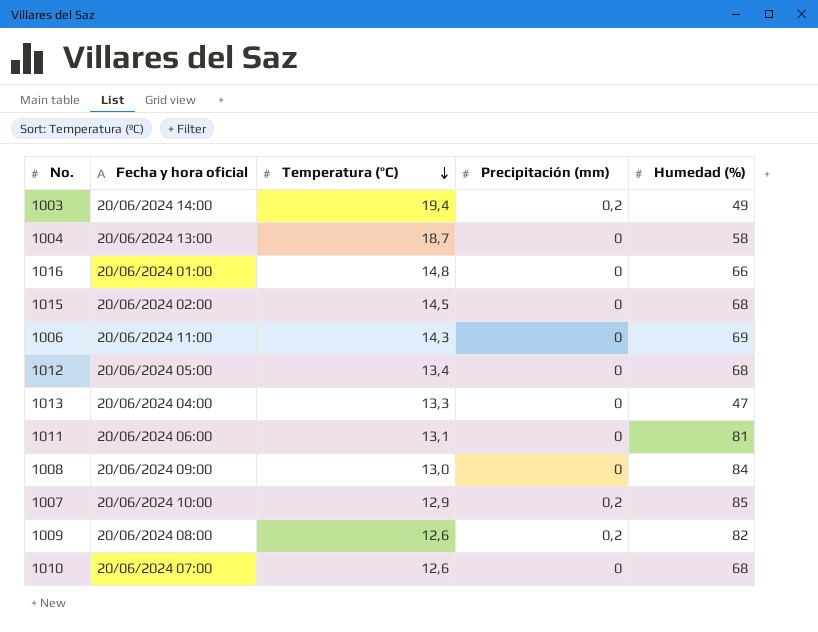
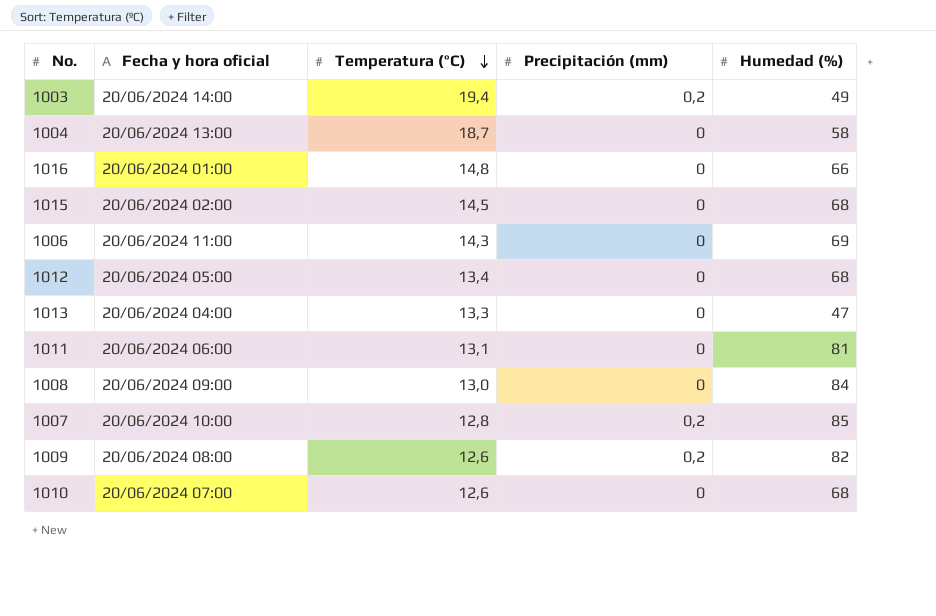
1007 | Temperatura (ºC): 12,9 -> 12,8

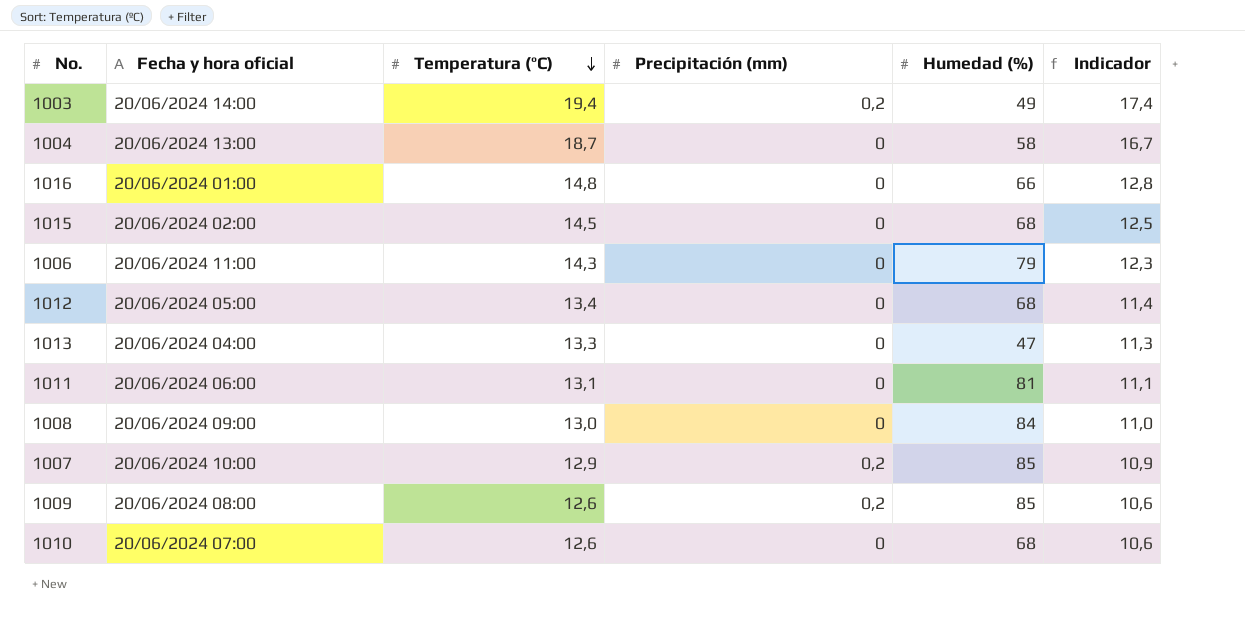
column Indicador | formula: none -> [Temperatura (ºC)] - 2
1006 | Humedad (%): 69 -> 79
1007 | Temperatura (ºC): 12,8 -> 12,9
1009 | Humedad (%): 82 -> 85

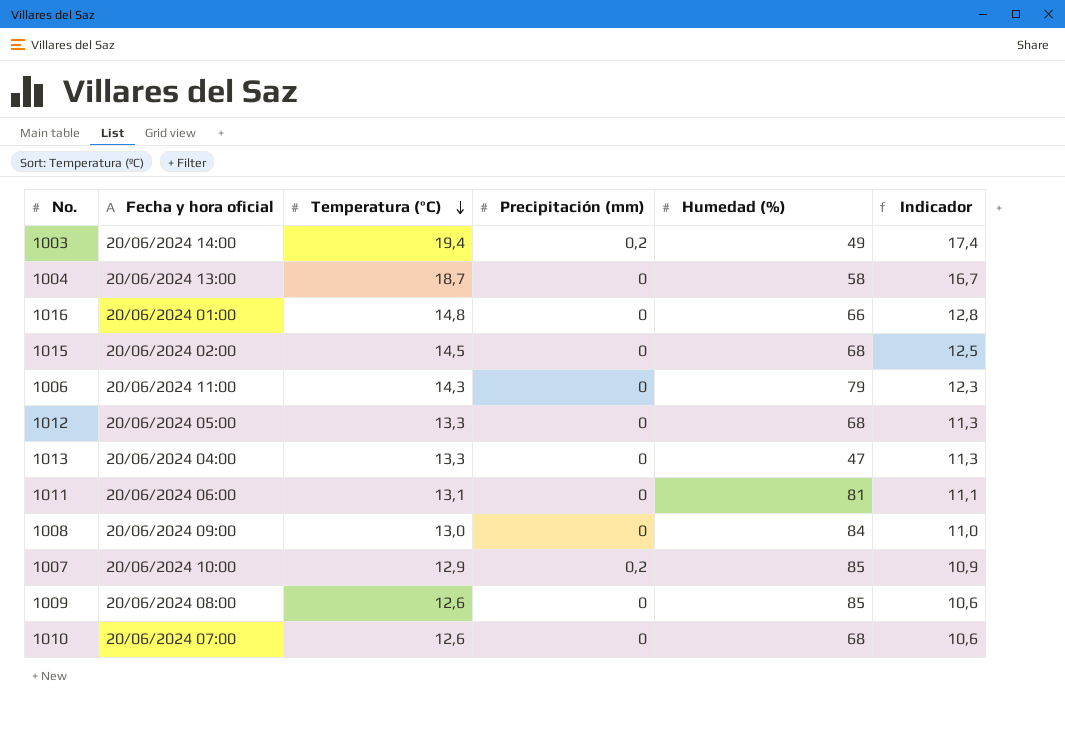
1012 | Temperatura (ºC): 13,4 -> 13,3
1012 | Indicador: 11,4 -> 11,3
1009 | Precipitación (mm): 0,2 -> 0

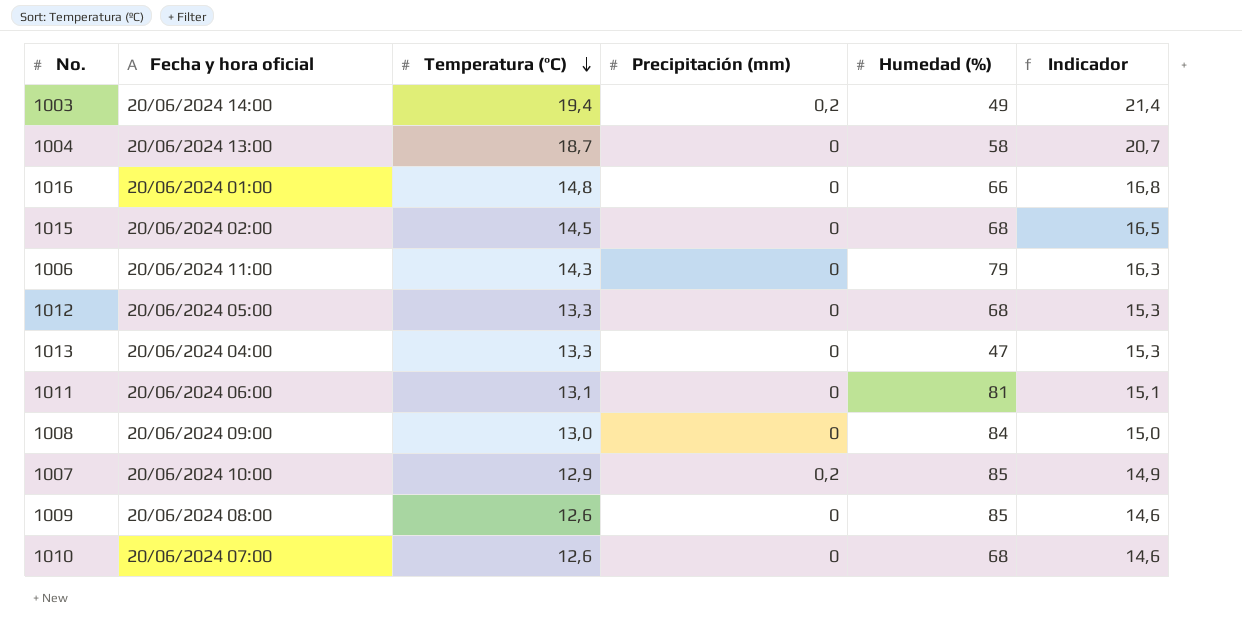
column Indicador | formula: [Temperatura (ºC)] - 2 -> [Temperatura (ºC)] + 2

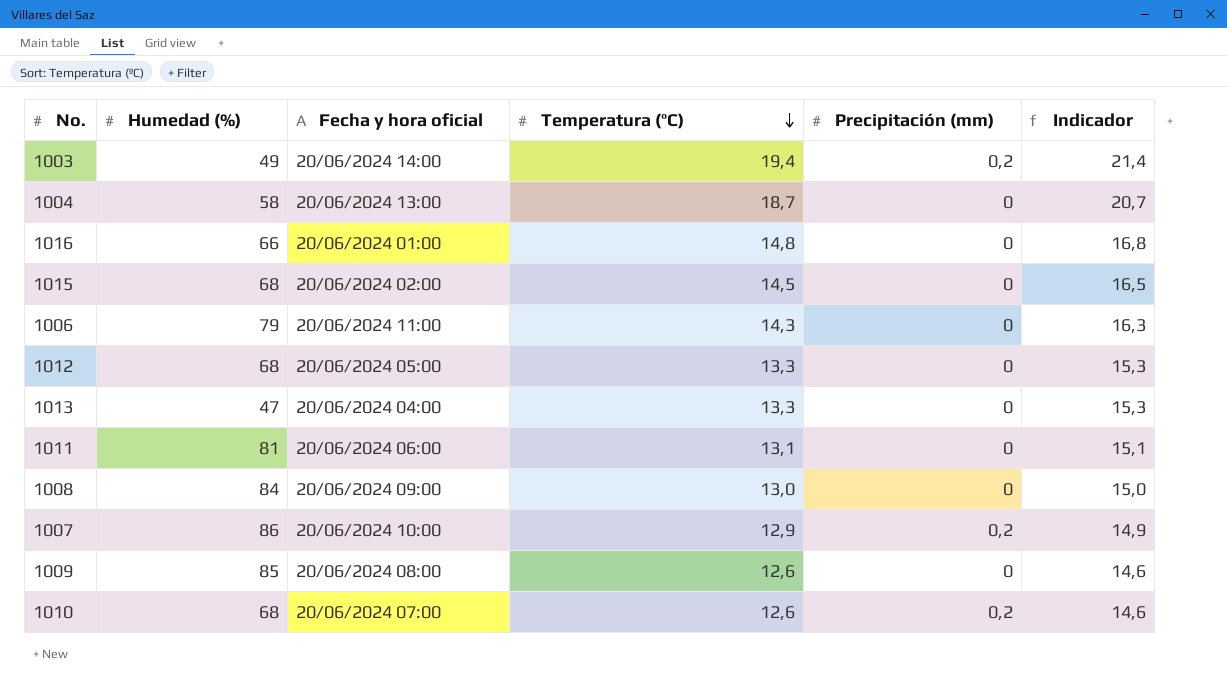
column Humedad (%) | position: 5 -> 2
1007 | Humedad (%): 85 -> 86
1010 | Precipitación (mm): 0 -> 0,2

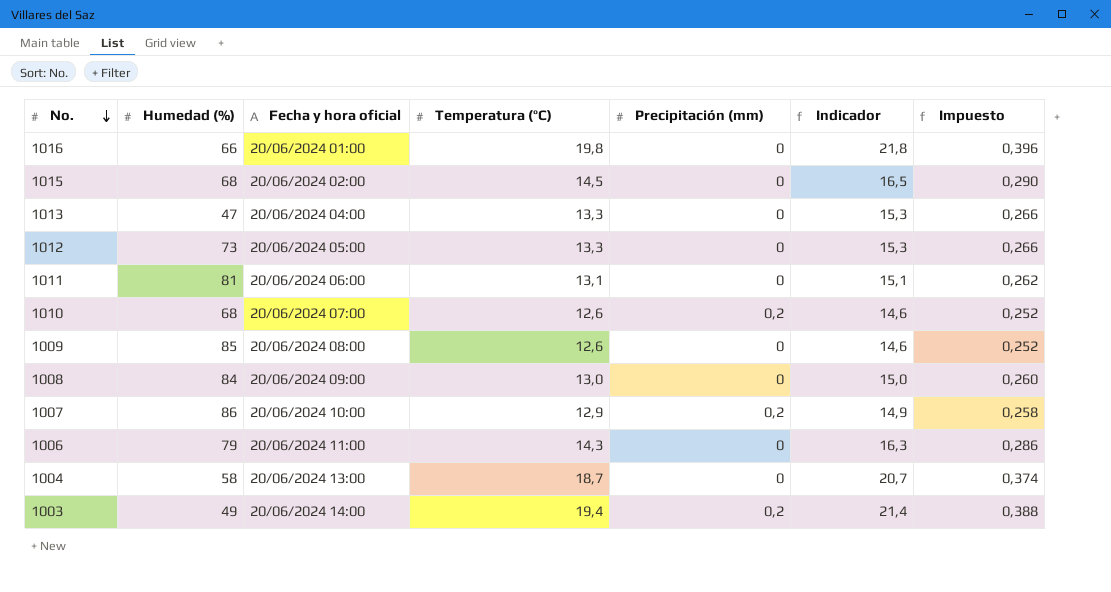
row order: Temperatura (ºC) descending -> No. descending
column Impuesto | formula: none -> [Temperatura (ºC)] * 0,02
1016 | Temperatura (ºC): 14,8 -> 19,8
1016 | Indicador: 16,8 -> 21,8
1012 | Humedad (%): 68 -> 73

